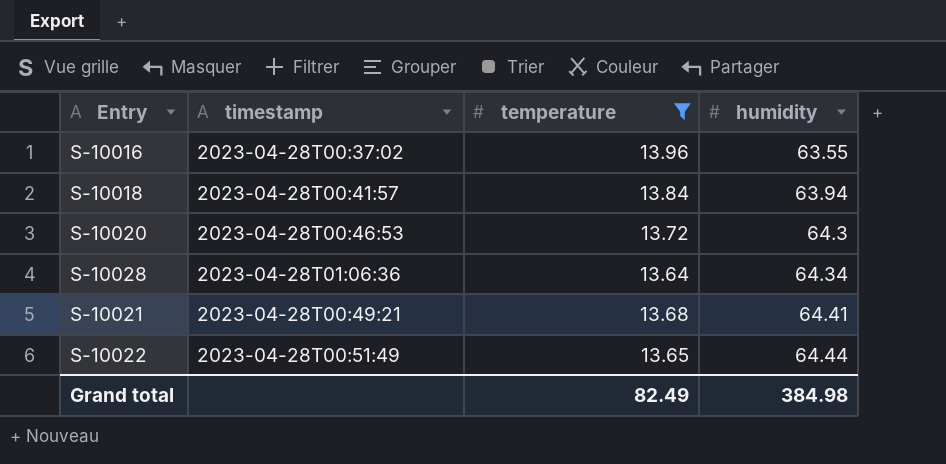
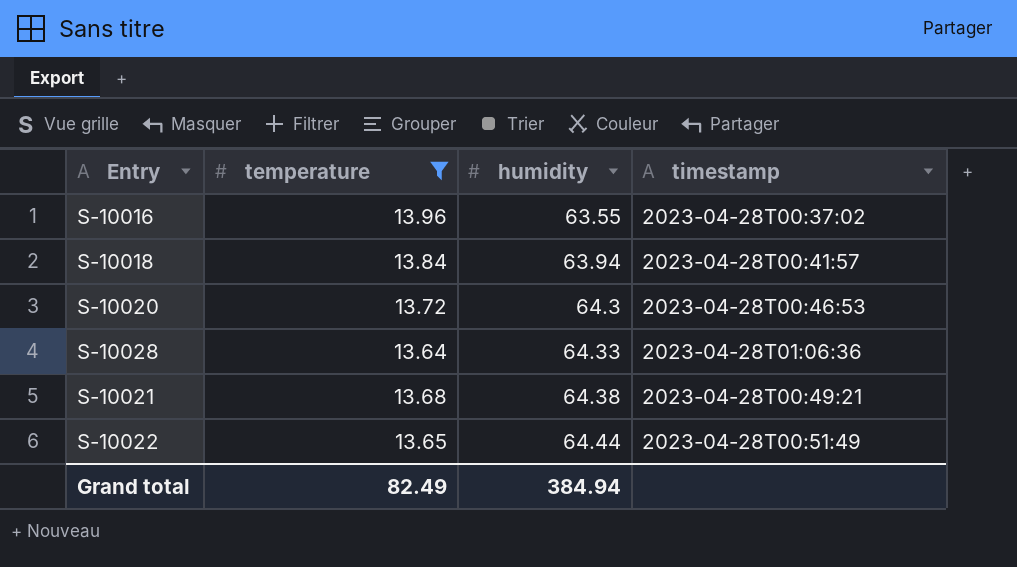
column timestamp | position: 2 -> 4
S-10028 | humidity: 64.34 -> 64.33
S-10021 | humidity: 64.41 -> 64.38
Grand total | humidity: 384.98 -> 384.94

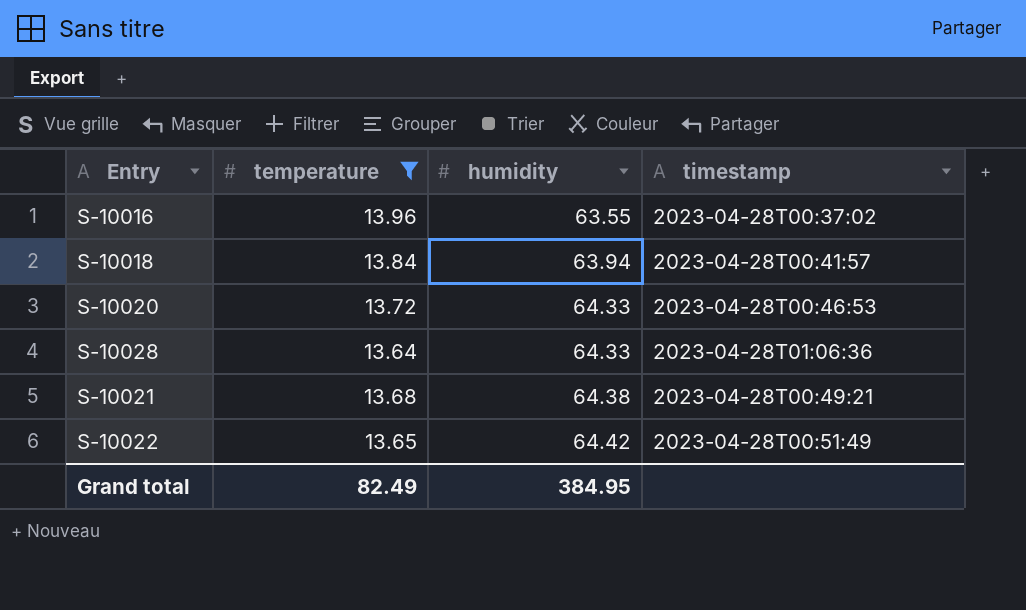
S-10020 | humidity: 64.3 -> 64.33
S-10022 | humidity: 64.44 -> 64.42
Grand total | humidity: 384.94 -> 384.95

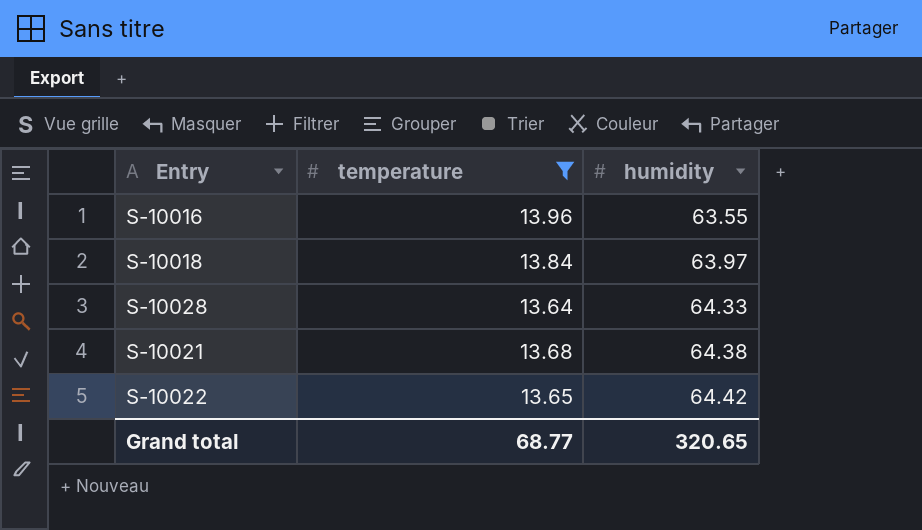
column timestamp | position: 4 -> none
row S-10020: 13.72 | 64.33 | 2023-04-28T00:46:53 -> none
S-10018 | humidity: 63.94 -> 63.97
Grand total | temperature: 82.49 -> 68.77
Grand total | humidity: 384.95 -> 320.65

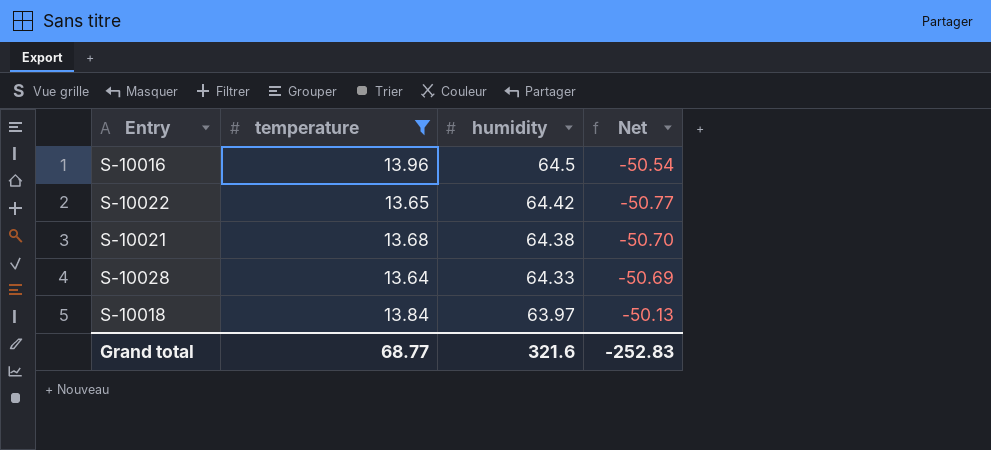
row order: humidity ascending -> humidity descending
column Net | formula: none -> [temperature] - [humidity]
S-10016 | humidity: 63.55 -> 64.5
Grand total | humidity: 320.65 -> 321.6

